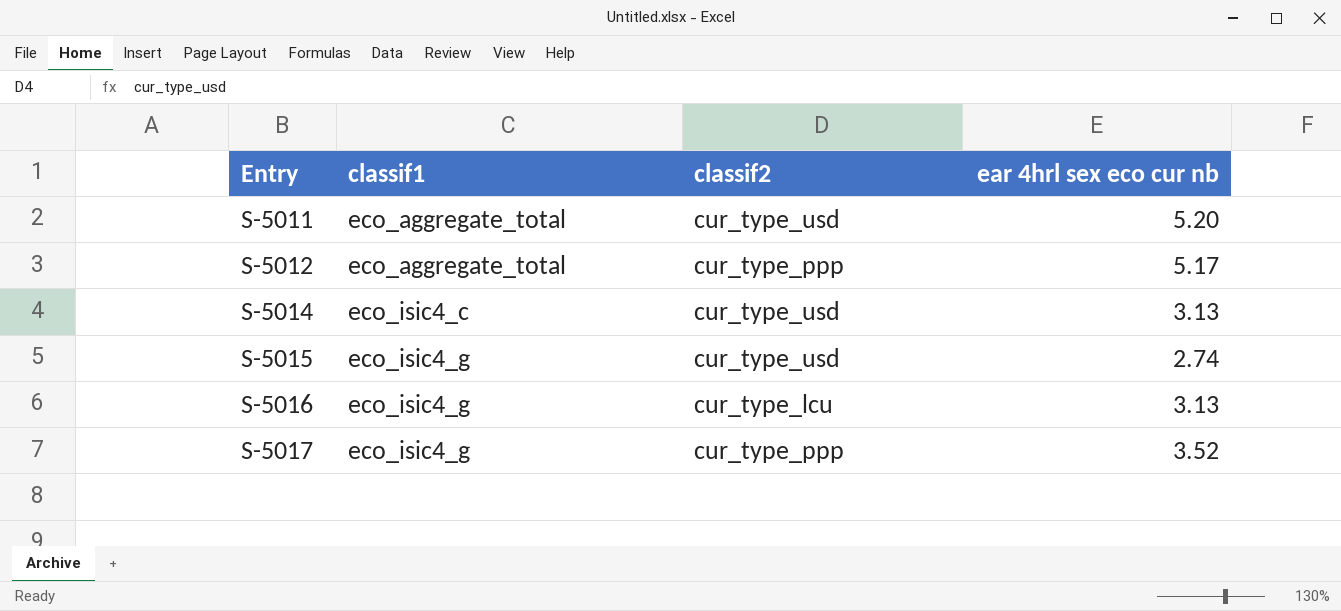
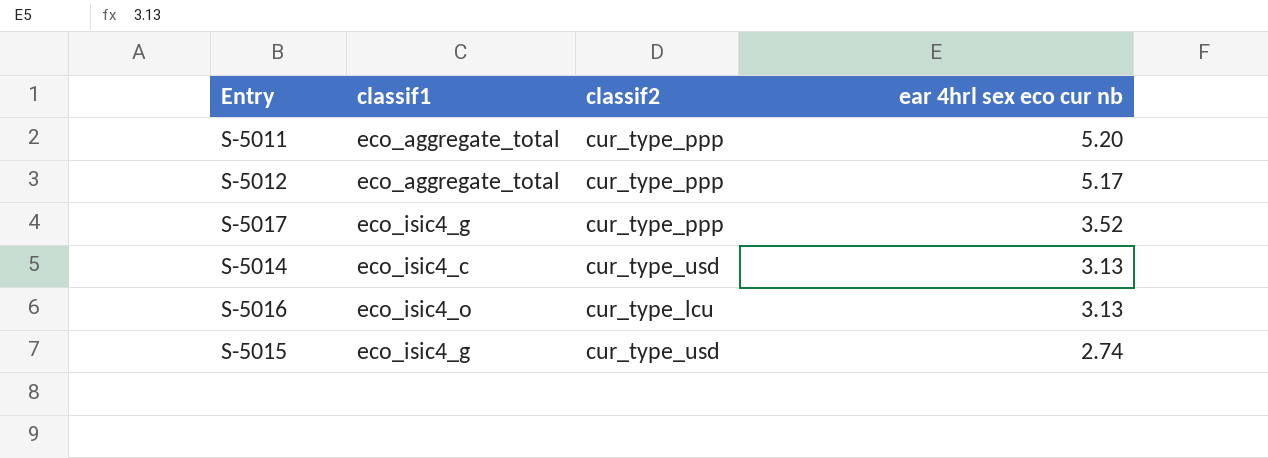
row order: Entry ascending -> ear 4hrl sex eco cur nb descending
S-5011 | classif2: cur_type_usd -> cur_type_ppp
S-5016 | classif1: eco_isic4_g -> eco_isic4_o

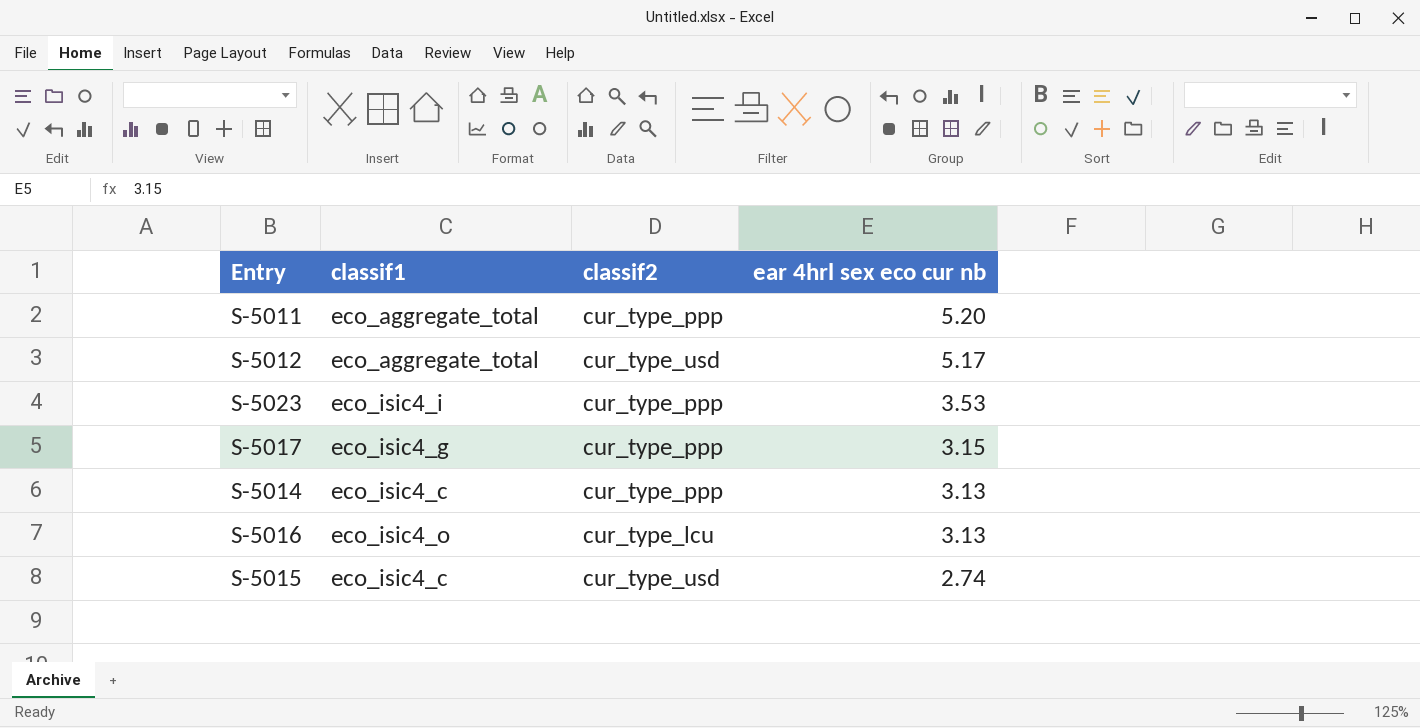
S-5012 | classif2: cur_type_ppp -> cur_type_usd
row S-5023: none -> eco_isic4_i | cur_type_ppp | 3.53
S-5017 | ear 4hrl sex eco cur nb: 3.52 -> 3.15
S-5014 | classif2: cur_type_usd -> cur_type_ppp
S-5015 | classif1: eco_isic4_g -> eco_isic4_c

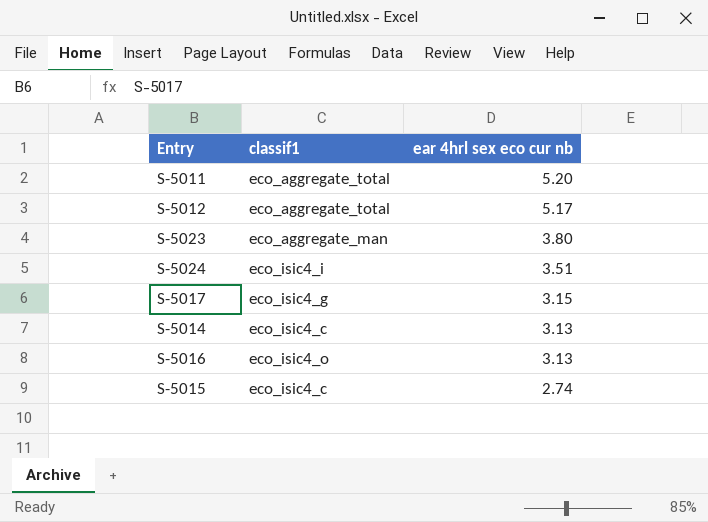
column classif2 | position: 3 -> none
S-5023 | classif1: eco_isic4_i -> eco_aggregate_man
S-5023 | ear 4hrl sex eco cur nb: 3.53 -> 3.80
row S-5024: none -> eco_isic4_i | 3.51

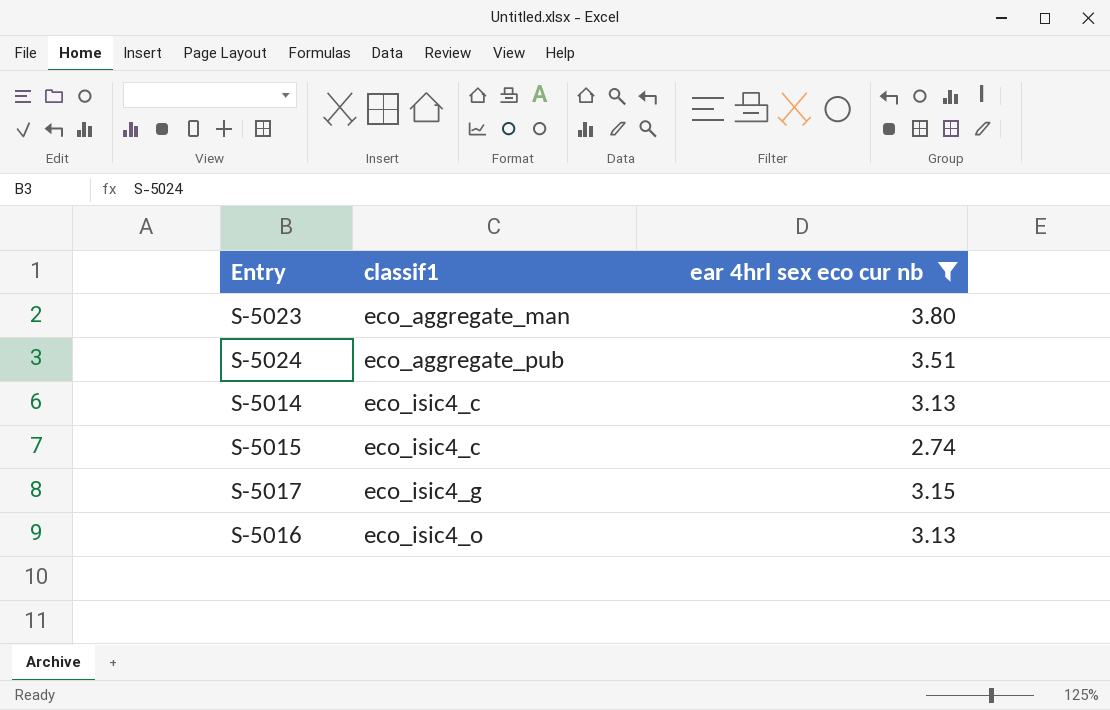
filter: none -> ear 4hrl sex eco cur nb <= 3.80
row order: ear 4hrl sex eco cur nb descending -> classif1 ascending
S-5024 | classif1: eco_isic4_i -> eco_aggregate_pub

